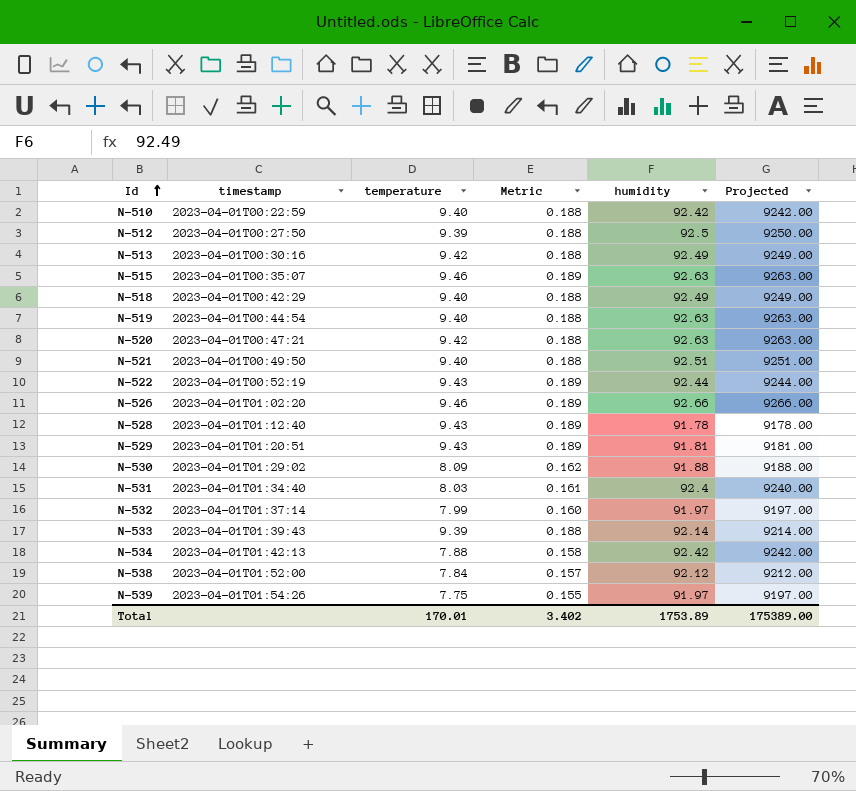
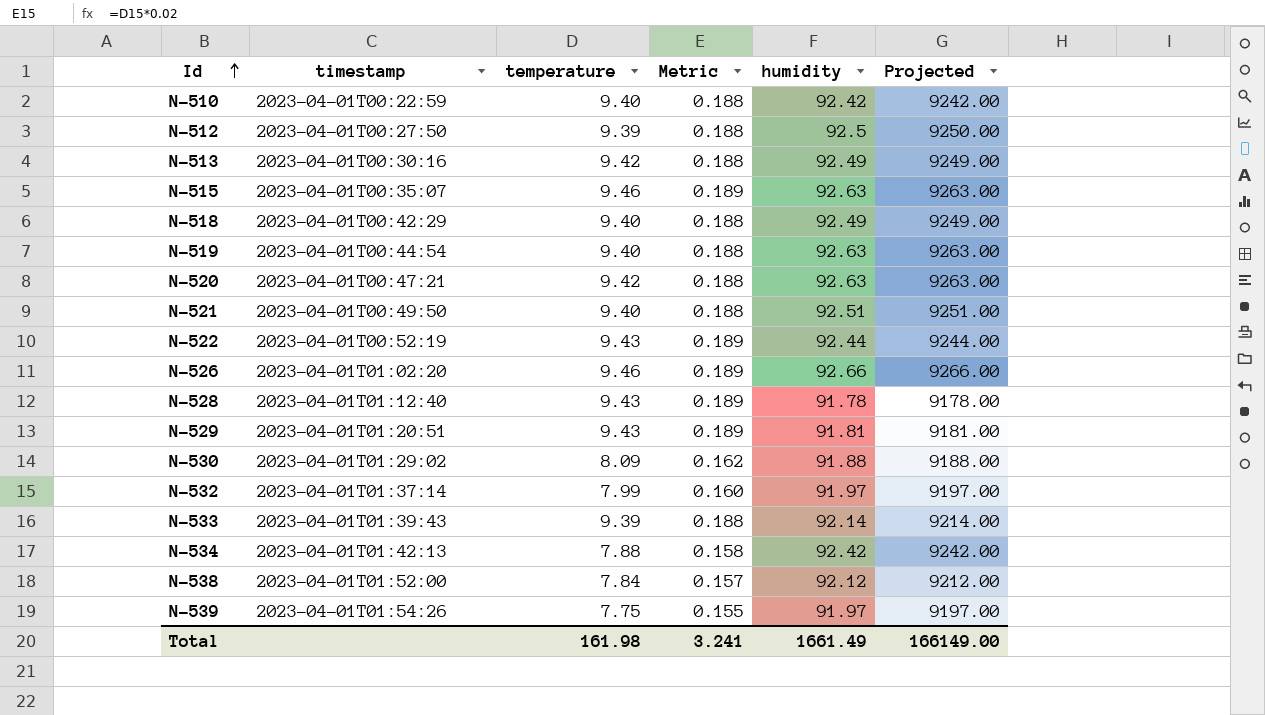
row N-531: 2023-04-01T01:34:40 | 8.03 | 0.161 | 92.4 | 9240.00 -> none
Total | temperature: 170.01 -> 161.98
Total | Metric: 3.402 -> 3.241
Total | humidity: 1753.89 -> 1661.49
Total | Projected: 175389.00 -> 166149.00

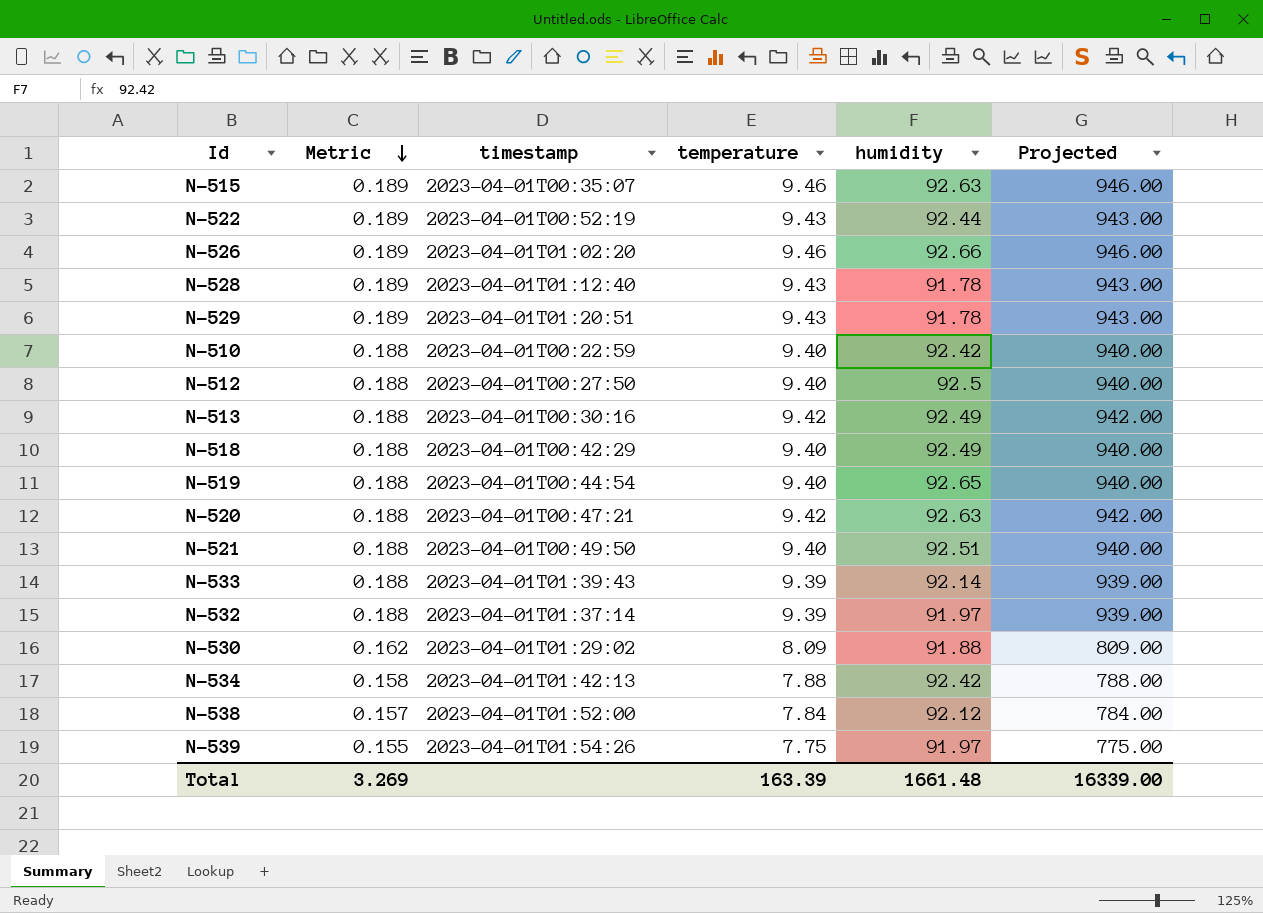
row order: Id ascending -> Metric descending
column Metric | position: 4 -> 2
column Projected | formula: [humidity] * 100 -> [temperature] * 100
N-529 | humidity: 91.81 -> 91.78
N-512 | temperature: 9.39 -> 9.40
N-519 | humidity: 92.63 -> 92.65
N-532 | Metric: 0.160 -> 0.188
N-532 | temperature: 7.99 -> 9.39
Total | Metric: 3.241 -> 3.269
Total | temperature: 161.98 -> 163.39
Total | humidity: 1661.49 -> 1661.48
Total | Projected: 166149.00 -> 16339.00

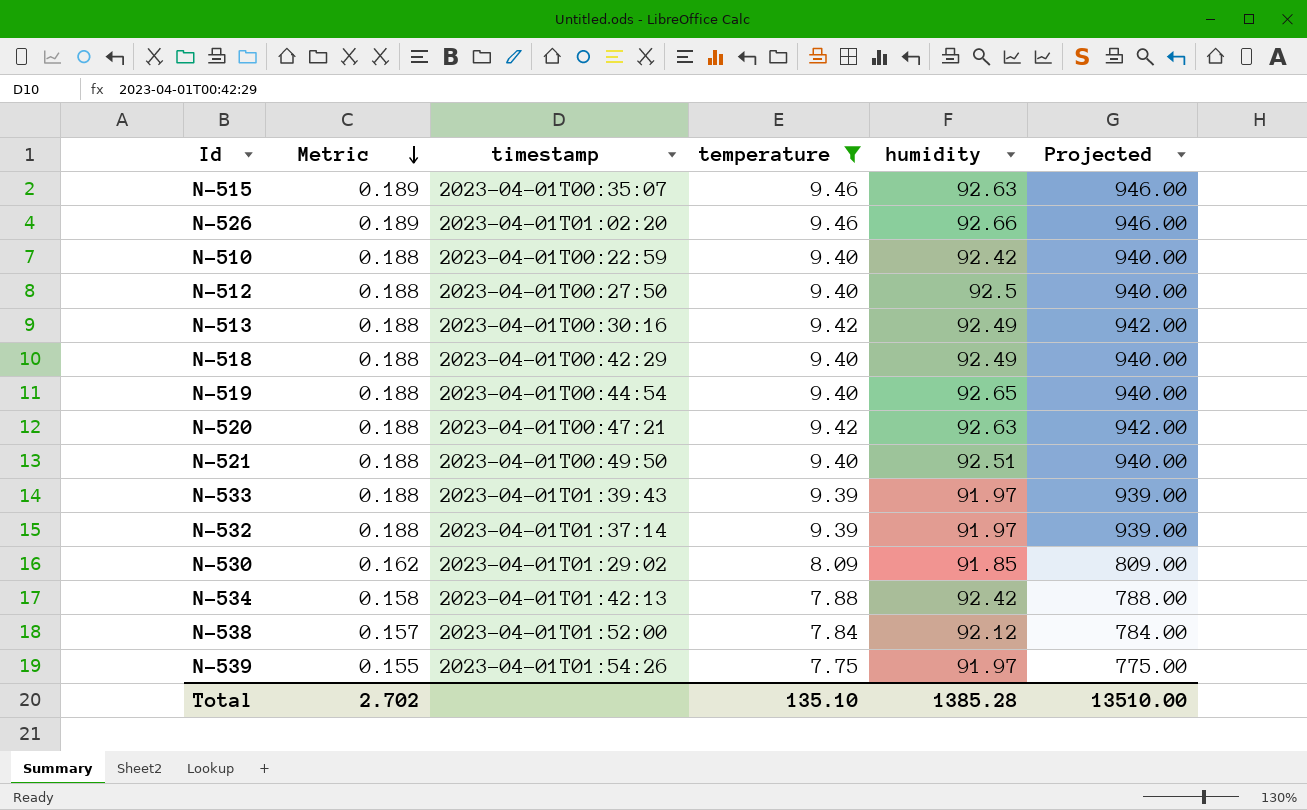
filter: none -> temperature != 9.43
N-533 | humidity: 92.14 -> 91.97
N-530 | humidity: 91.88 -> 91.85
Total | Metric: 3.269 -> 2.702
Total | temperature: 163.39 -> 135.10
Total | humidity: 1661.48 -> 1385.28
Total | Projected: 16339.00 -> 13510.00

